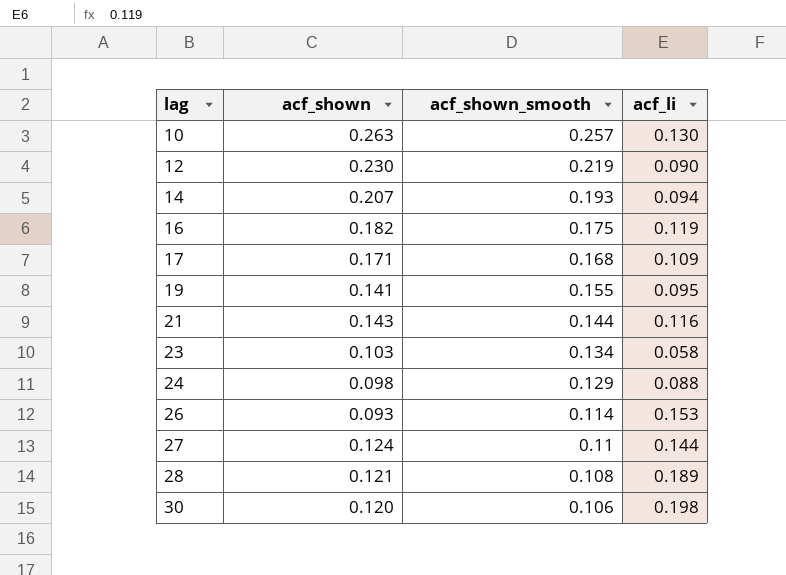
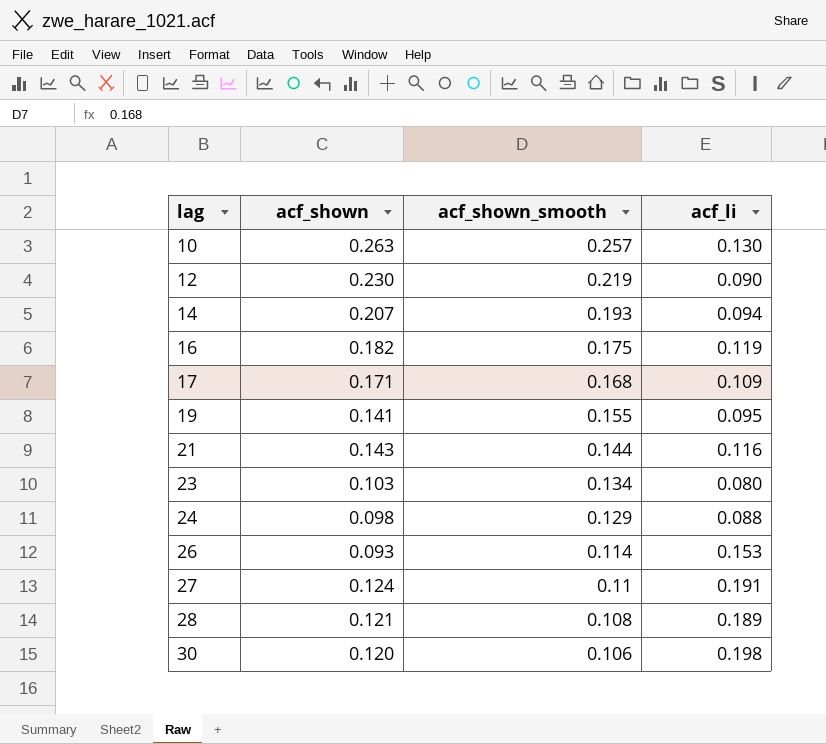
23 | acf_li: 0.058 -> 0.080
27 | acf_li: 0.144 -> 0.191

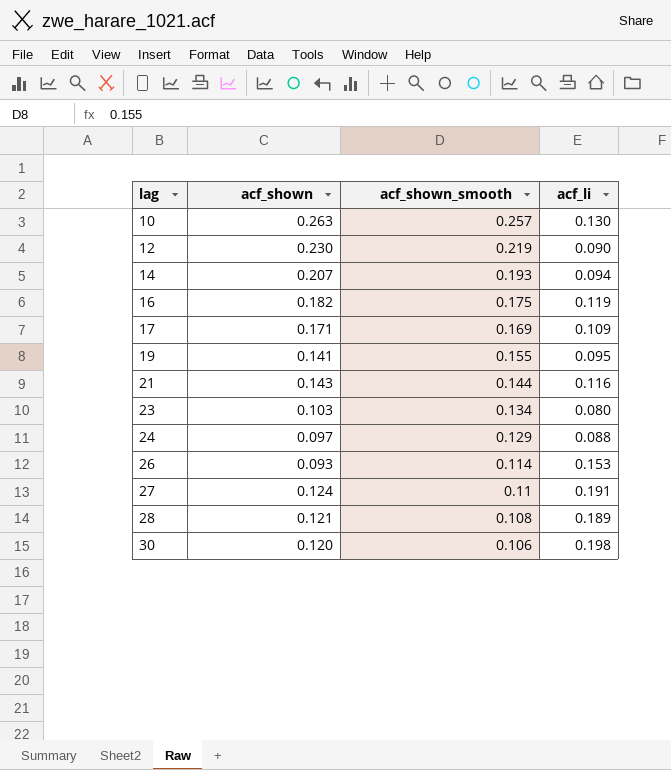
17 | acf_shown_smooth: 0.168 -> 0.169
24 | acf_shown: 0.098 -> 0.097

